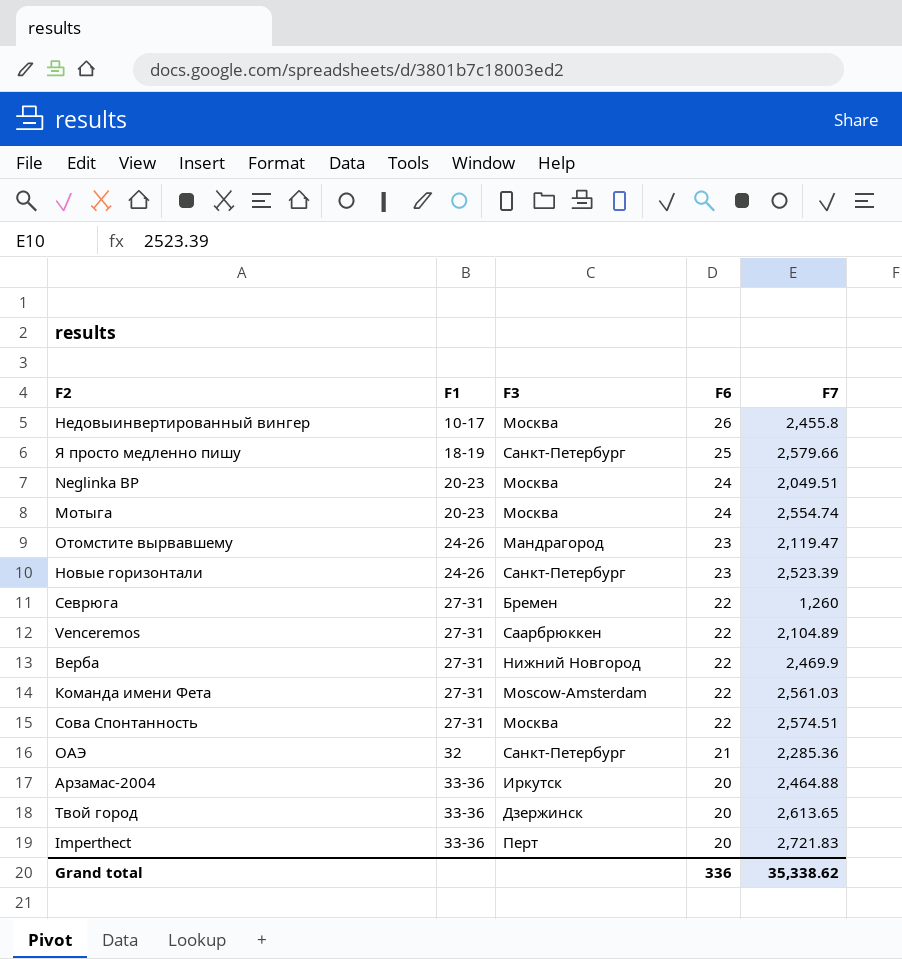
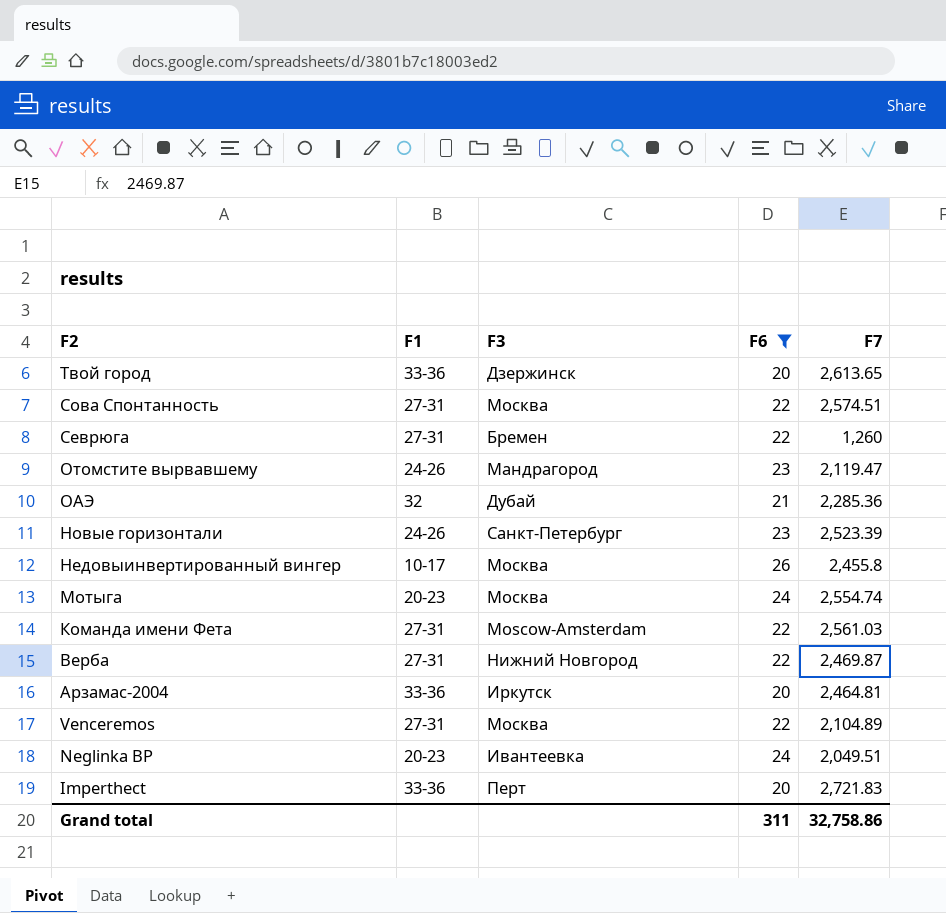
filter: none -> F6 != 25
row order: F1 ascending -> F2 descending
ОАЭ | F3: Санкт-Петербург -> Дубай
Верба | F7: 2,469.9 -> 2,469.87
Арзамас-2004 | F7: 2,464.88 -> 2,464.81
Venceremos | F3: Саарбрюккен -> Москва
Neglinka BP | F3: Москва -> Ивантеевка
Grand total | F6: 336 -> 311
Grand total | F7: 35,338.62 -> 32,758.86

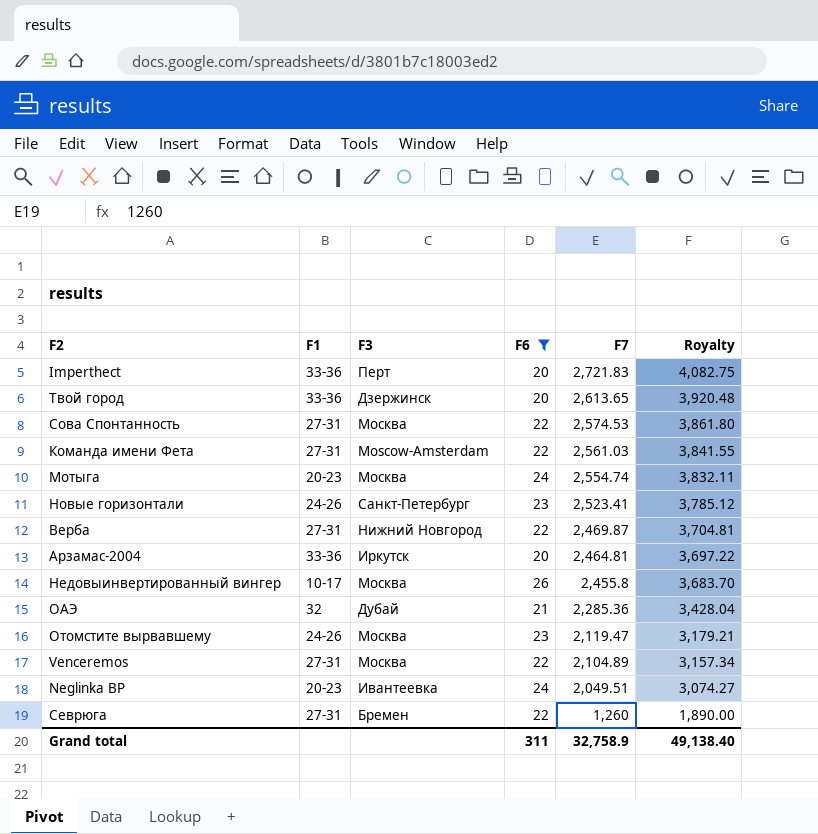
row order: F2 descending -> F7 descending
column Royalty | formula: none -> [F7] * 1.5
Сова Спонтанность | F7: 2,574.51 -> 2,574.53
Новые горизонтали | F7: 2,523.39 -> 2,523.41
Отомстите вырвавшему | F3: Мандрагород -> Москва
Grand total | F7: 32,758.86 -> 32,758.9

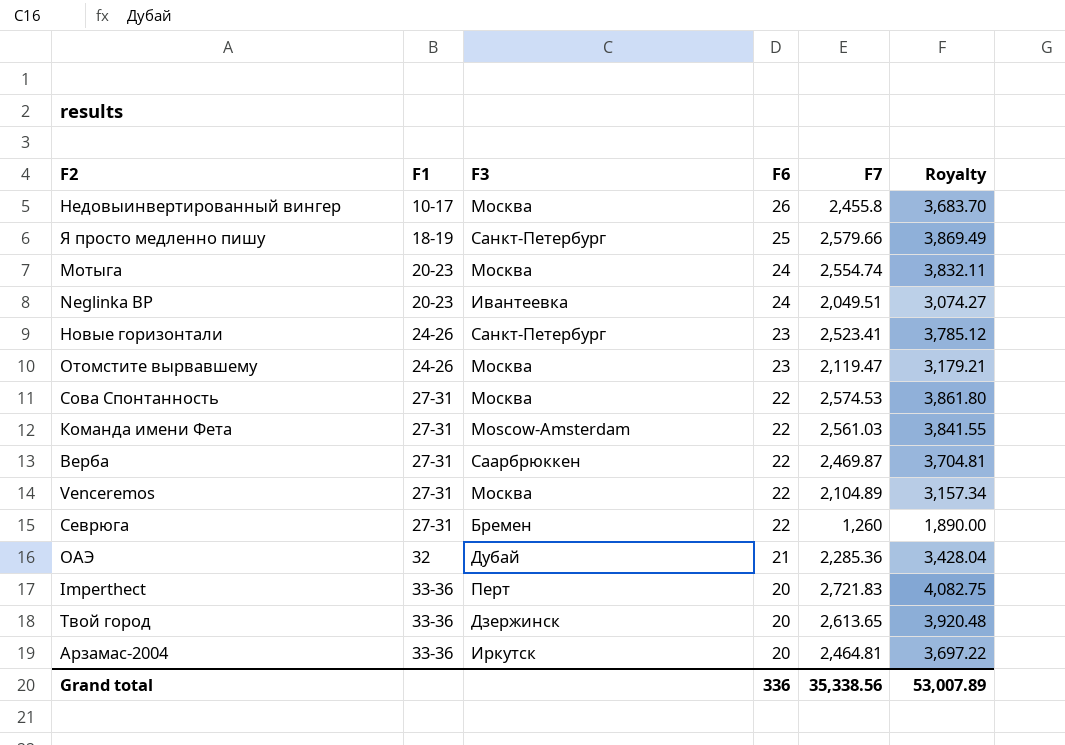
filter: F6 != 25 -> none
row order: F7 descending -> F1 ascending
Верба | F3: Нижний Новгород -> Саарбрюккен
Grand total | F6: 311 -> 336
Grand total | F7: 32,758.9 -> 35,338.56
Grand total | Royalty: 49,138.40 -> 53,007.89

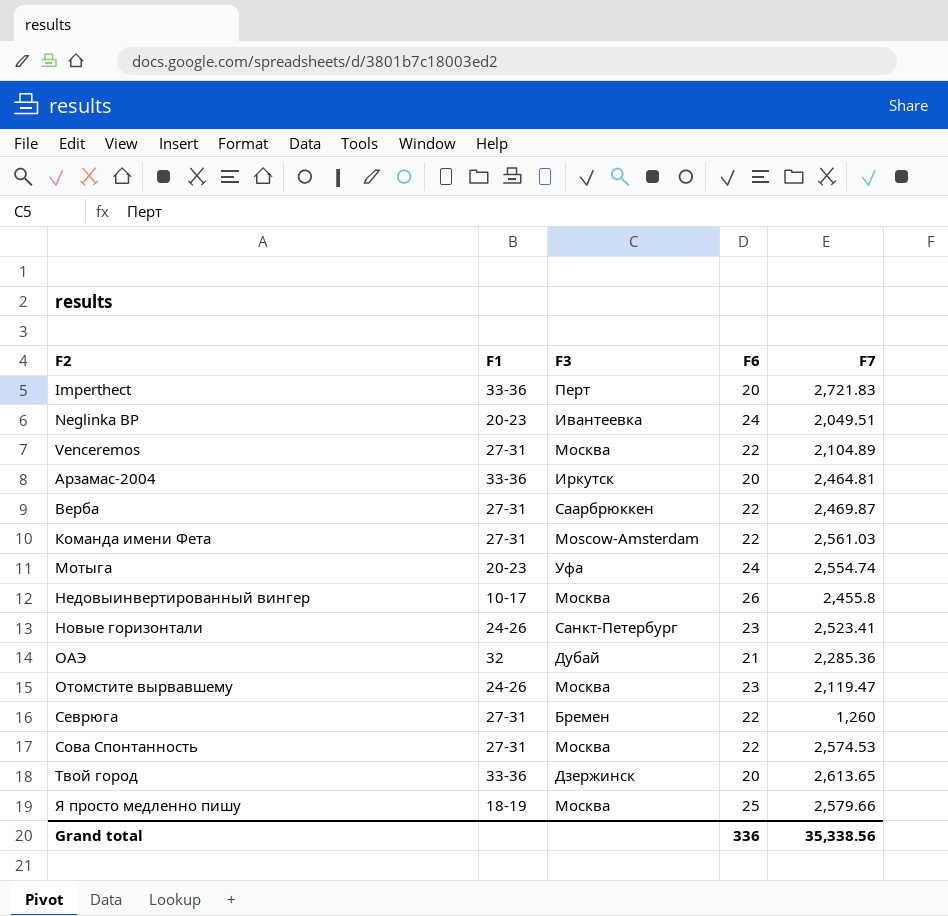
row order: F1 ascending -> F2 ascending
column Royalty | formula: [F7] * 1.5 -> none
Мотыга | F3: Москва -> Уфа
Я просто медленно пишу | F3: Санкт-Петербург -> Москва

